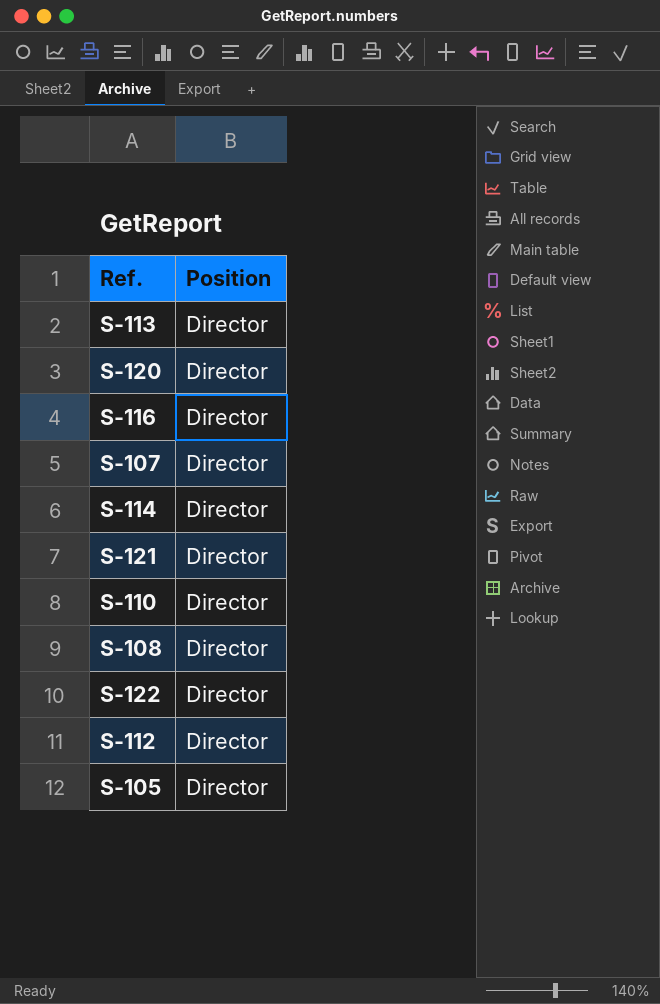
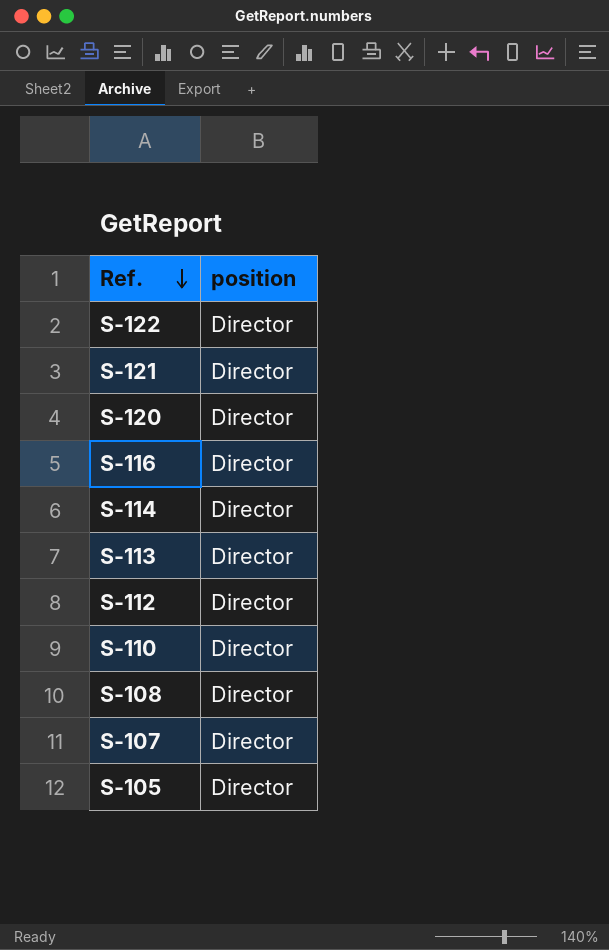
row order: none -> Ref. descending
column name: Position -> position

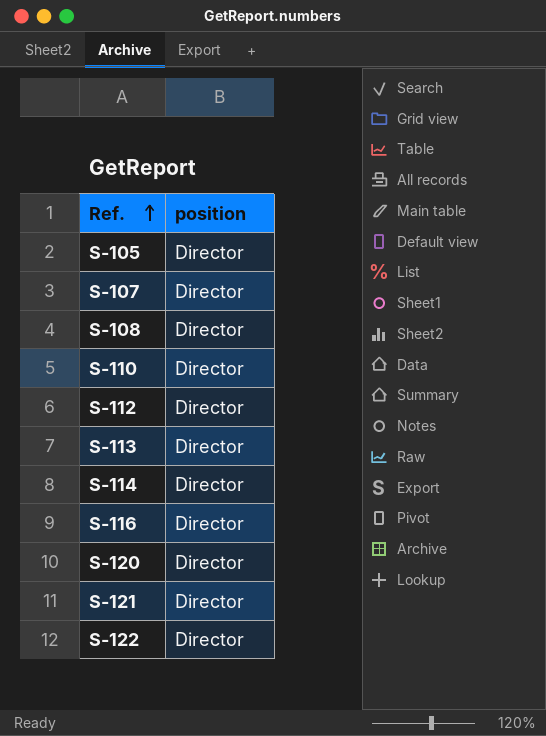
row order: Ref. descending -> Ref. ascending

